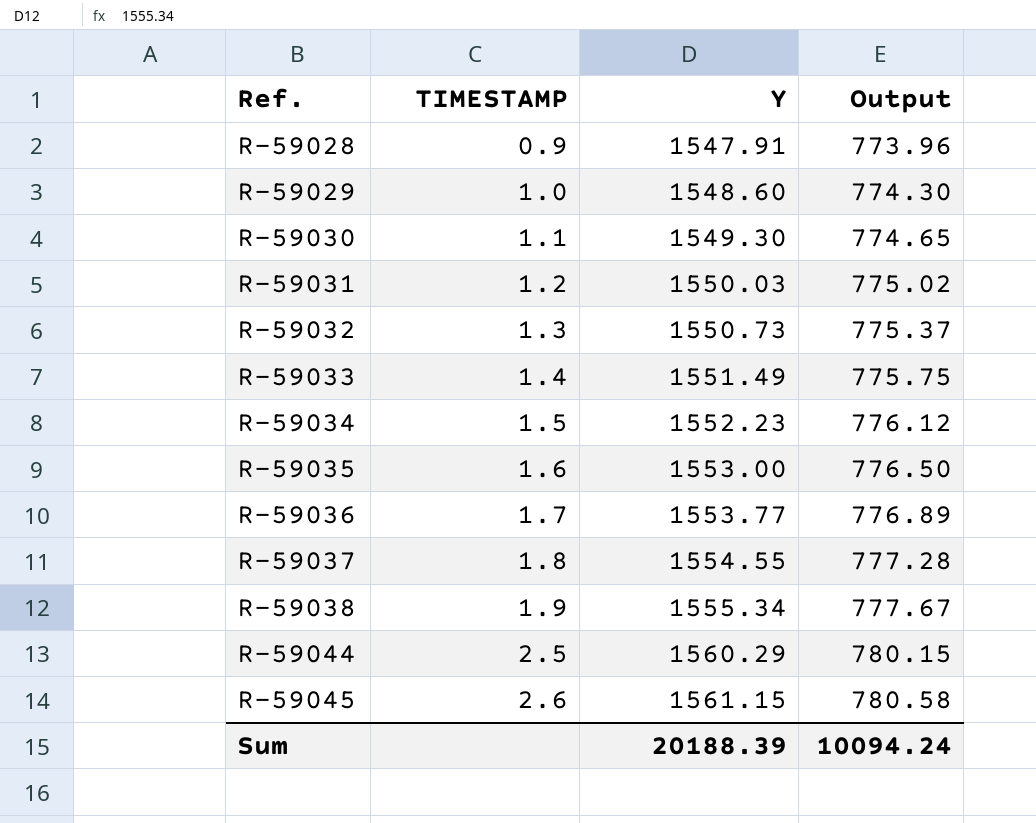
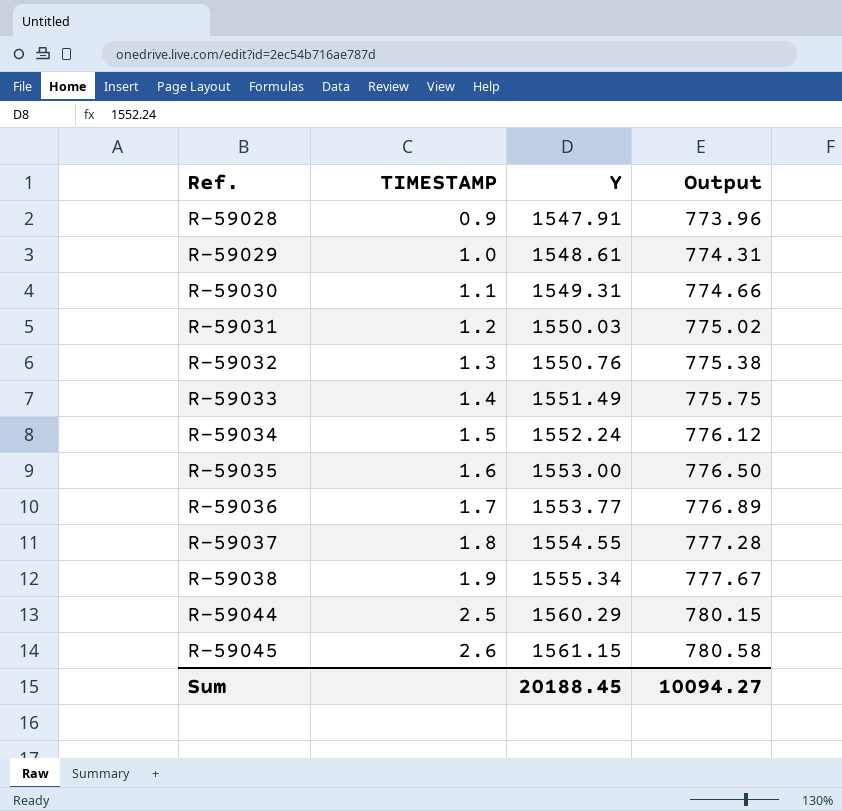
R-59029 | Y: 1548.60 -> 1548.61
R-59029 | Output: 774.30 -> 774.31
R-59030 | Y: 1549.30 -> 1549.31
R-59030 | Output: 774.65 -> 774.66
R-59032 | Y: 1550.73 -> 1550.76
R-59032 | Output: 775.37 -> 775.38
R-59034 | Y: 1552.23 -> 1552.24
Sum | Y: 20188.39 -> 20188.45
Sum | Output: 10094.24 -> 10094.27

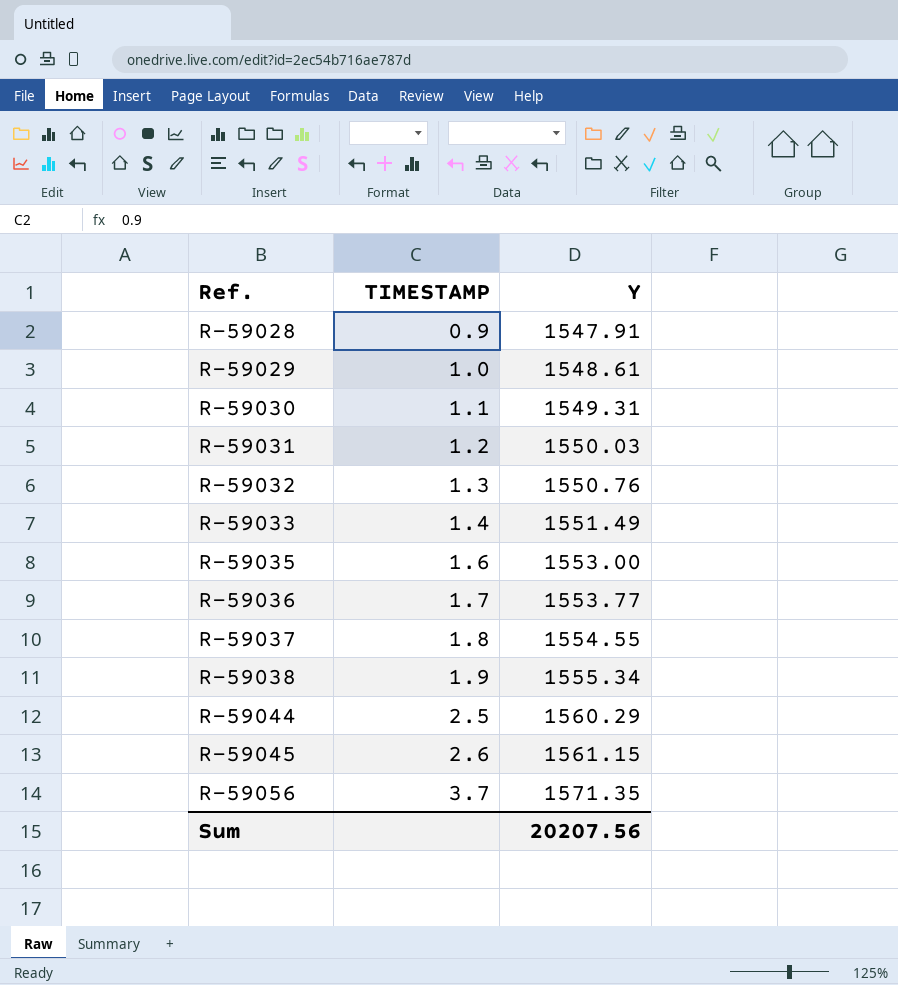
column Output | formula: [Y] * 0.5 -> none
row R-59034: 1.5 | 1552.24 | 776.12 -> none
row R-59056: none -> 3.7 | 1571.35
Sum | Y: 20188.45 -> 20207.56

